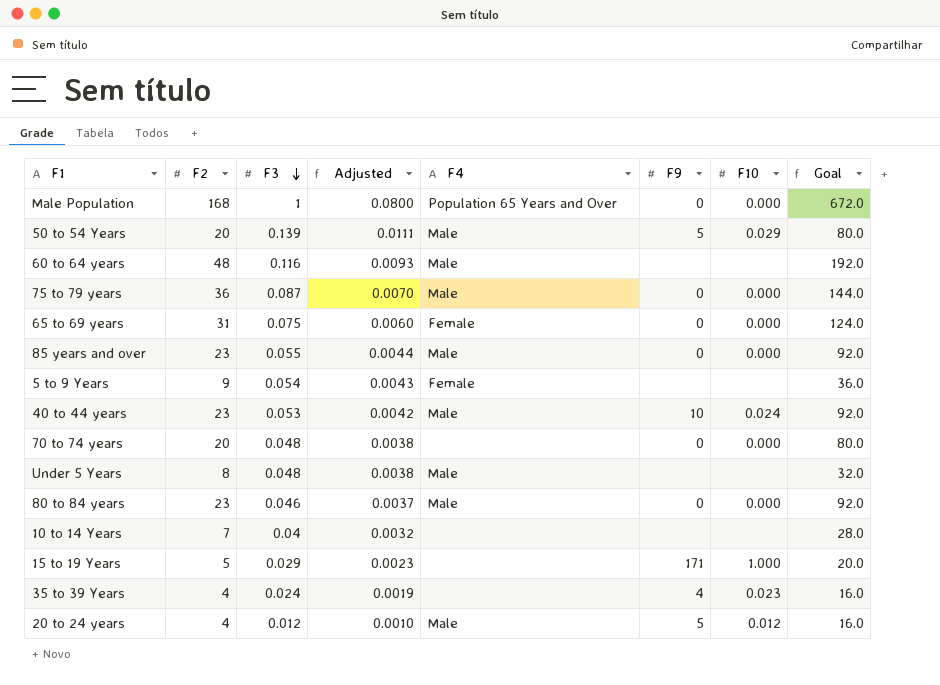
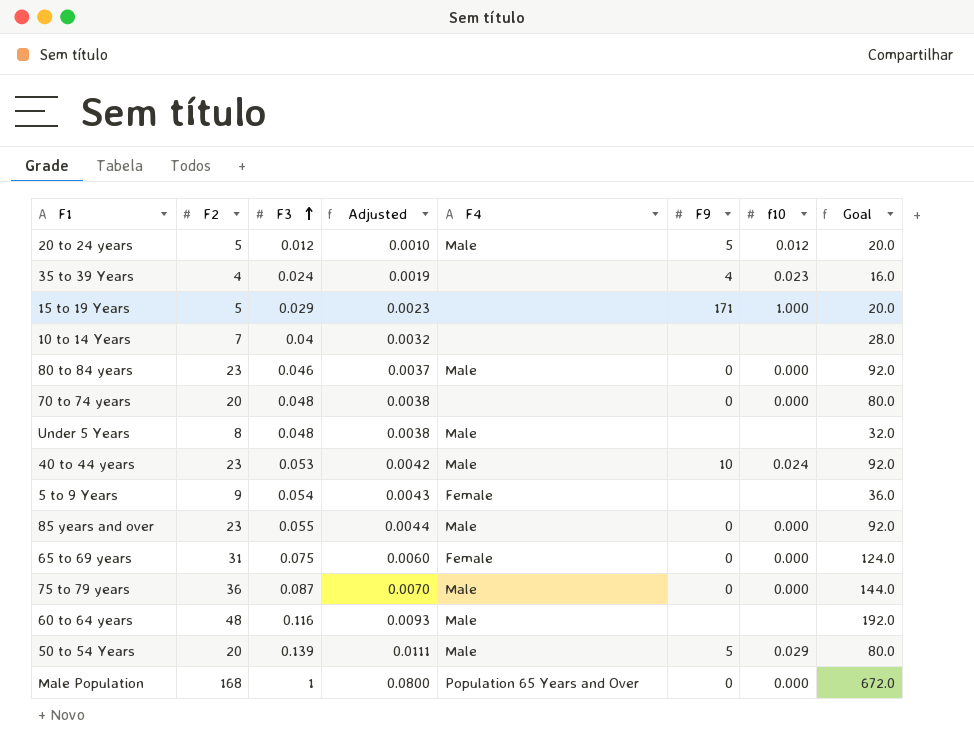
row order: F3 descending -> F3 ascending
column name: F10 -> f10
20 to 24 years | F2: 4 -> 5
20 to 24 years | Goal: 16.0 -> 20.0

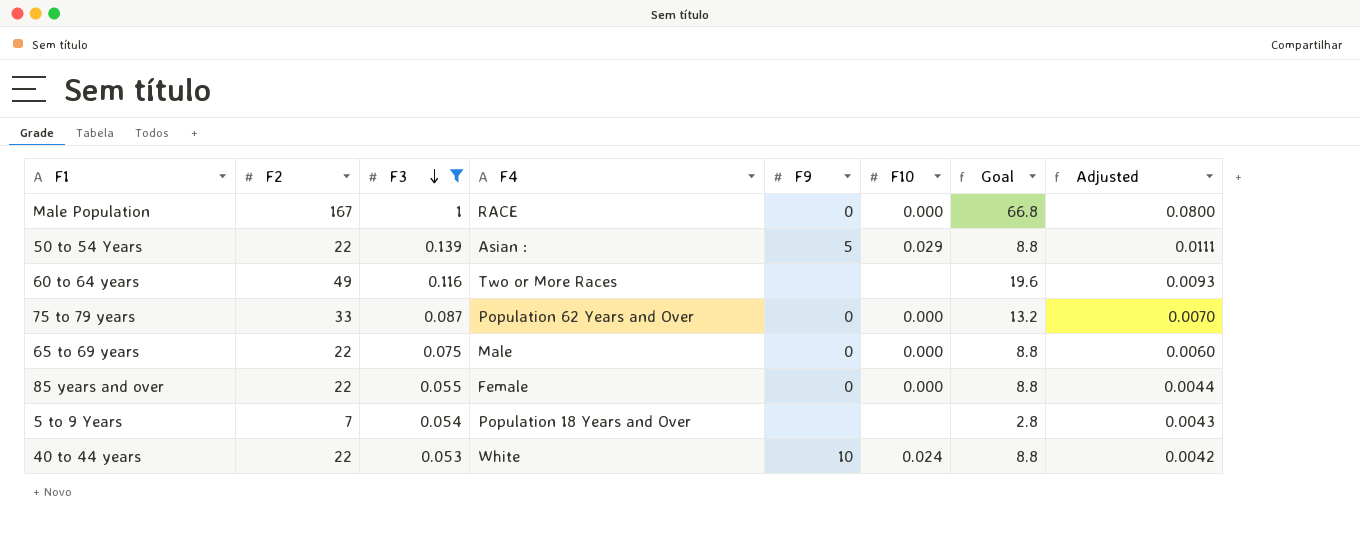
filter: none -> F3 >= 0.053
row order: F3 ascending -> F3 descending
column name: f10 -> F10
column Goal | formula: [F2] * 4 -> [F2] * 0.4
column Adjusted | position: 4 -> 8
Male Population | F2: 168 -> 167
Male Population | F4: Population 65 Years and Over -> RACE
50 to 54 Years | F2: 20 -> 22
50 to 54 Years | F4: Male -> Asian :
60 to 64 years | F2: 48 -> 49
60 to 64 years | F4: Male -> Two or More Races
75 to 79 years | F2: 36 -> 33
75 to 79 years | F4: Male -> Population 62 Years and Over
65 to 69 years | F2: 31 -> 22
65 to 69 years | F4: Female -> Male
85 years and over | F2: 23 -> 22
85 years and over | F4: Male -> Female
5 to 9 Years | F2: 9 -> 7
5 to 9 Years | F4: Female -> Population 18 Years and Over
40 to 44 years | F2: 23 -> 22
40 to 44 years | F4: Male -> White

